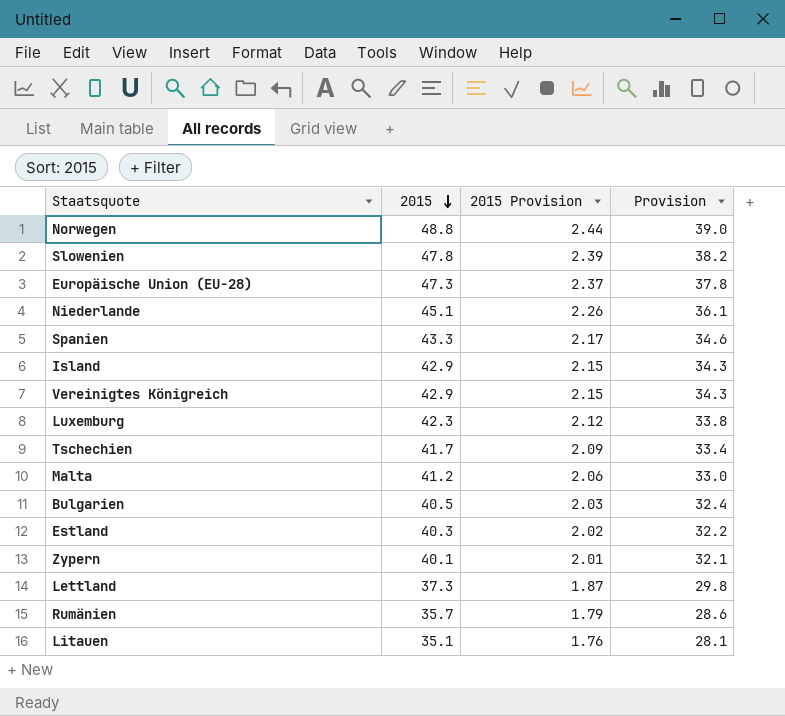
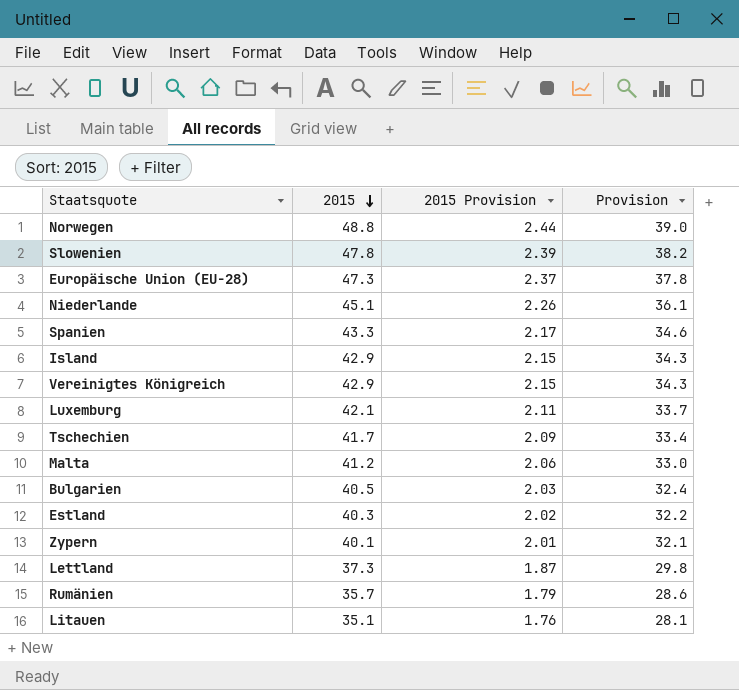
Luxemburg | 2015: 42.3 -> 42.1
Luxemburg | 2015 Provision: 2.12 -> 2.11
Luxemburg | Provision: 33.8 -> 33.7

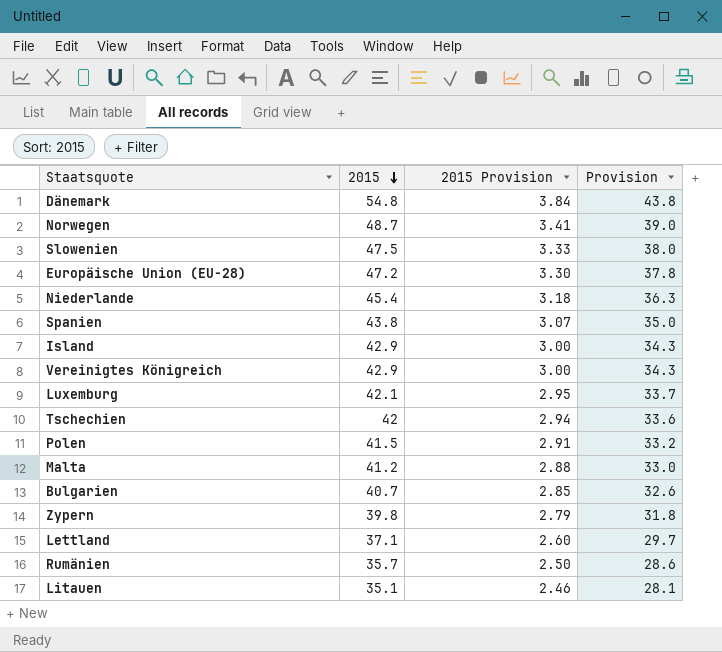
column 2015 Provision | formula: [2015] * 0.05 -> [2015] * 0.07
row Estland: 40.3 | 2.02 | 32.2 -> none
row Dänemark: none -> 54.8 | 3.84 | 43.8
Norwegen | 2015: 48.8 -> 48.7
Slowenien | 2015: 47.8 -> 47.5
Slowenien | Provision: 38.2 -> 38.0
Europäische Union (EU-28) | 2015: 47.3 -> 47.2
Niederlande | 2015: 45.1 -> 45.4
Niederlande | Provision: 36.1 -> 36.3
Spanien | 2015: 43.3 -> 43.8
Spanien | Provision: 34.6 -> 35.0
Tschechien | 2015: 41.7 -> 42
Tschechien | Provision: 33.4 -> 33.6
row Polen: none -> 41.5 | 2.91 | 33.2
Bulgarien | 2015: 40.5 -> 40.7
Bulgarien | Provision: 32.4 -> 32.6
Zypern | 2015: 40.1 -> 39.8
Zypern | Provision: 32.1 -> 31.8
Lettland | 2015: 37.3 -> 37.1
Lettland | Provision: 29.8 -> 29.7

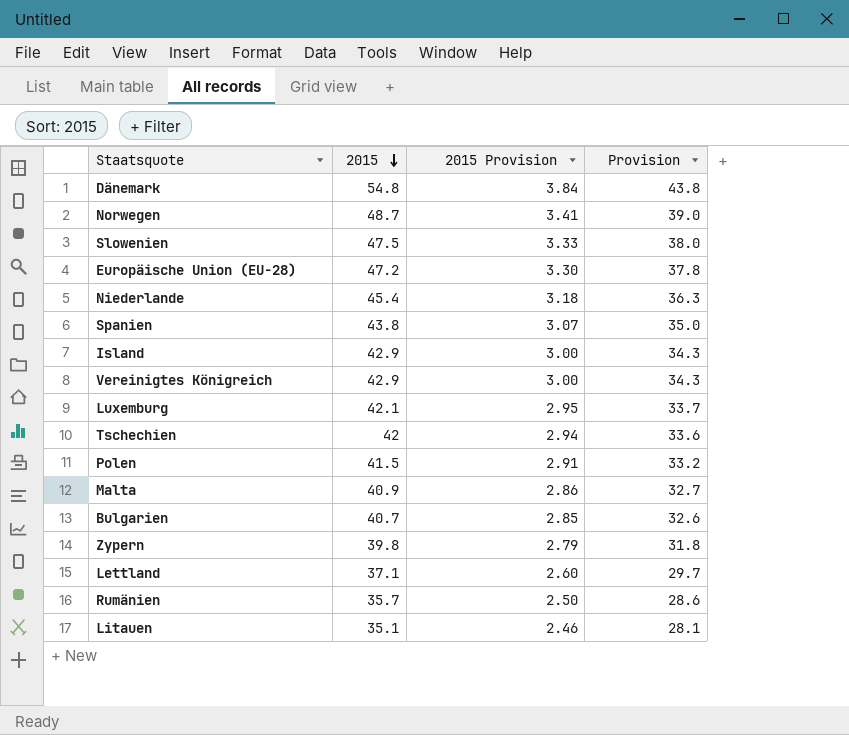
Malta | 2015: 41.2 -> 40.9
Malta | 2015 Provision: 2.88 -> 2.86
Malta | Provision: 33.0 -> 32.7

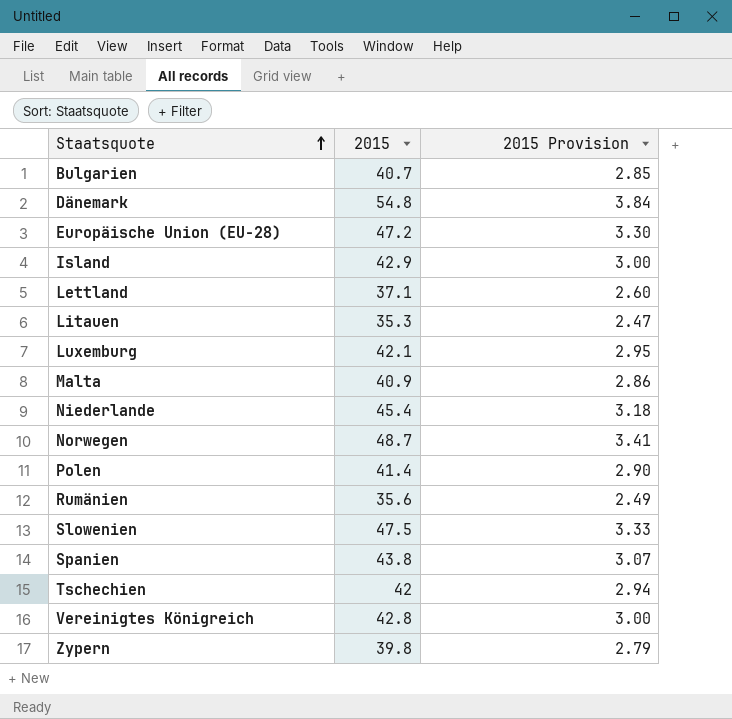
row order: 2015 descending -> Staatsquote ascending
column Provision | formula: [2015] * 0.8 -> none
Litauen | 2015: 35.1 -> 35.3
Litauen | 2015 Provision: 2.46 -> 2.47
Polen | 2015: 41.5 -> 41.4
Polen | 2015 Provision: 2.91 -> 2.90
Rumänien | 2015: 35.7 -> 35.6
Rumänien | 2015 Provision: 2.50 -> 2.49
Vereinigtes Königreich | 2015: 42.9 -> 42.8

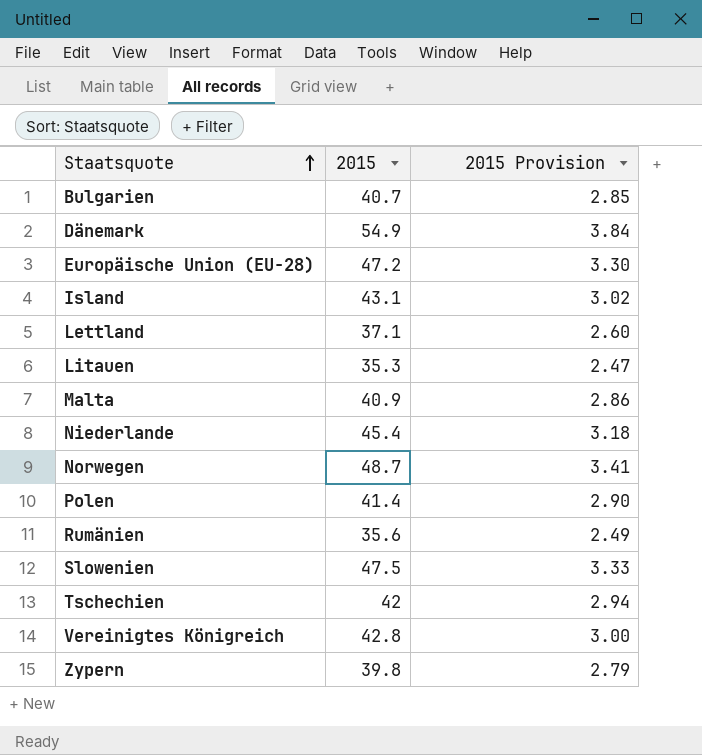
row Luxemburg: 42.1 | 2.95 -> none
row Spanien: 43.8 | 3.07 -> none
Dänemark | 2015: 54.8 -> 54.9
Island | 2015: 42.9 -> 43.1
Island | 2015 Provision: 3.00 -> 3.02

